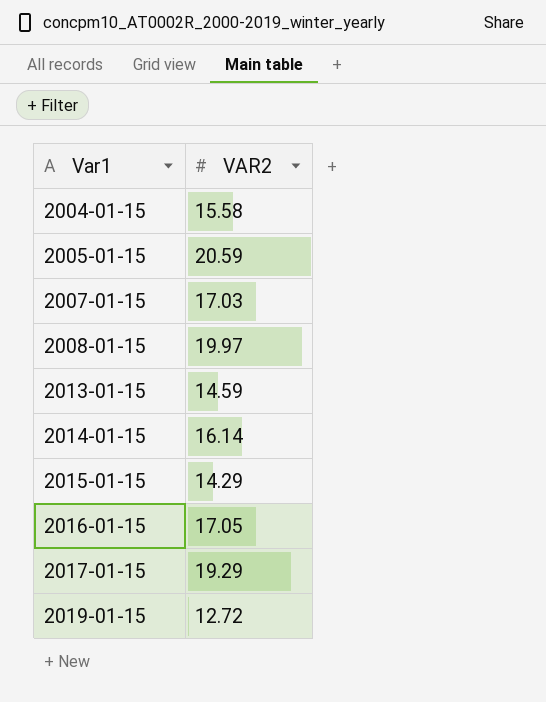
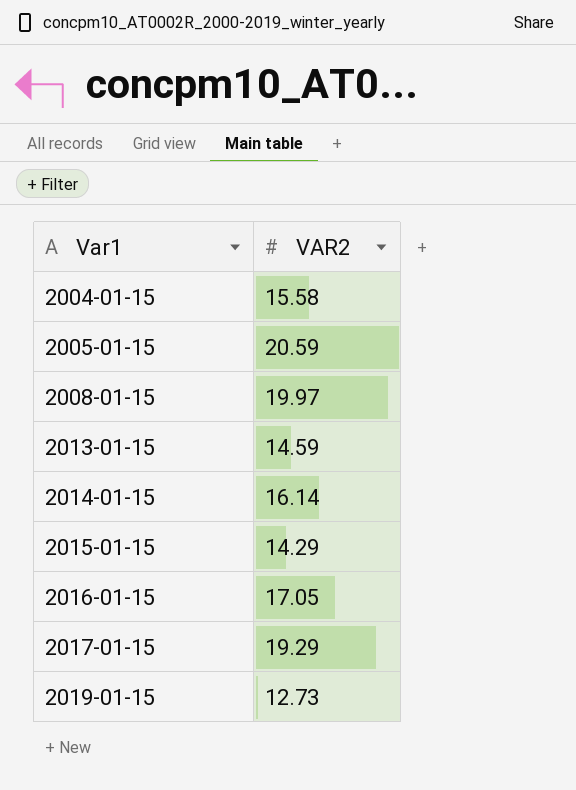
row 2007-01-15: 17.03 -> none
2019-01-15 | VAR2: 12.72 -> 12.73

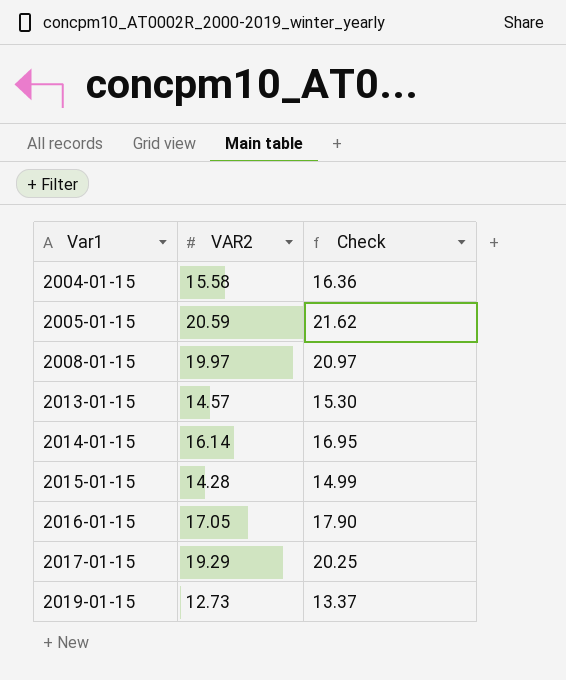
column Check | formula: none -> [VAR2] * 1.05
2013-01-15 | VAR2: 14.59 -> 14.57
2015-01-15 | VAR2: 14.29 -> 14.28

